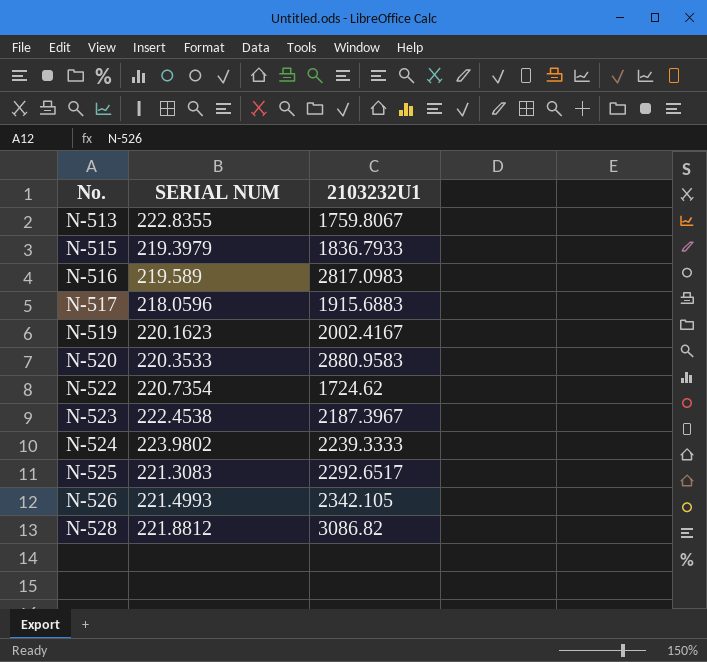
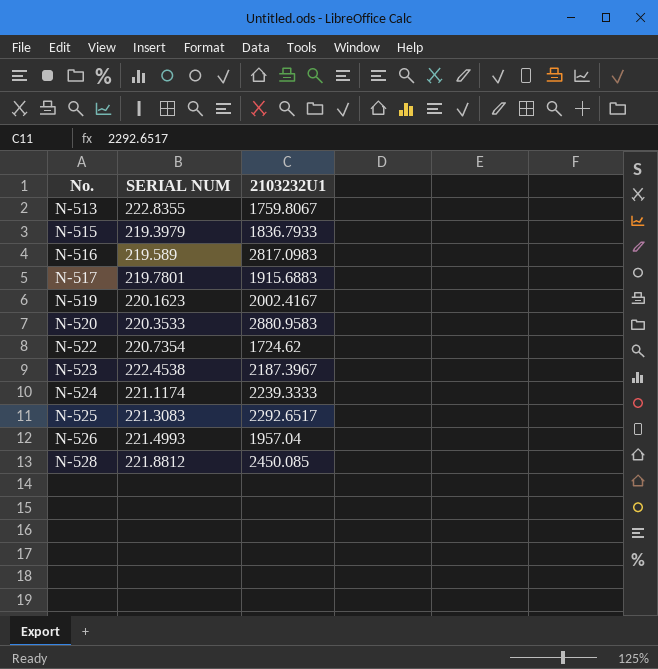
N-517 | SERIAL NUM: 218.0596 -> 219.7801
N-524 | SERIAL NUM: 223.9802 -> 221.1174
N-526 | 2103232U1: 2342.105 -> 1957.04
N-528 | 2103232U1: 3086.82 -> 2450.085

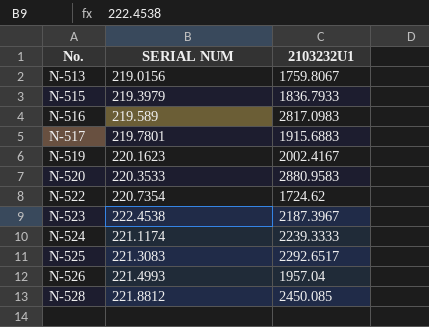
N-513 | SERIAL NUM: 222.8355 -> 219.0156

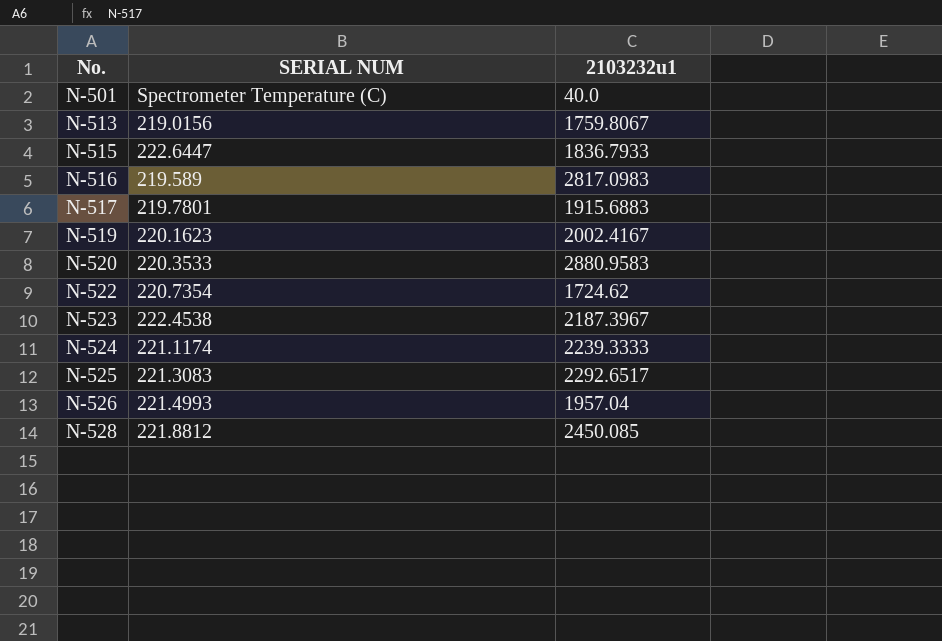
column name: 2103232U1 -> 2103232u1
row N-501: none -> Spectrometer Temperature (C) | 40.0
N-515 | SERIAL NUM: 219.3979 -> 222.6447

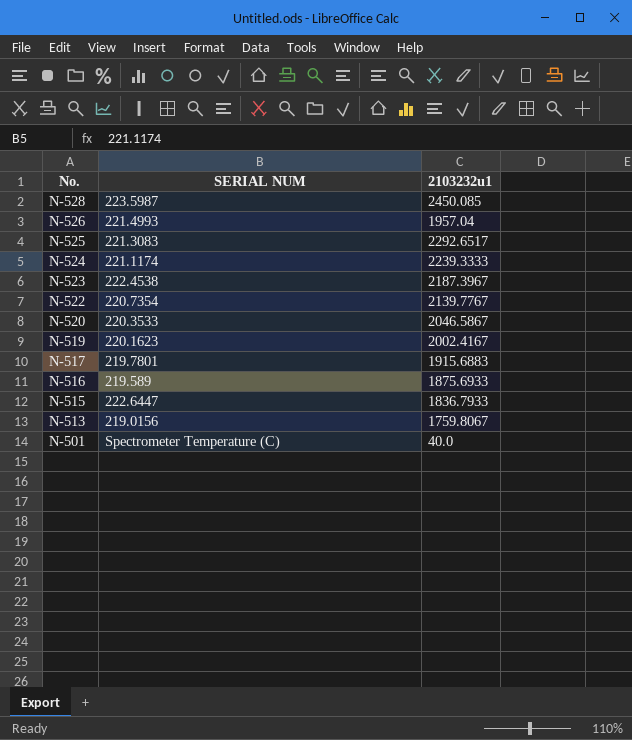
row order: No. ascending -> No. descending
N-528 | SERIAL NUM: 221.8812 -> 223.5987
N-522 | 2103232u1: 1724.62 -> 2139.7767
N-520 | 2103232u1: 2880.9583 -> 2046.5867
N-516 | 2103232u1: 2817.0983 -> 1875.6933

